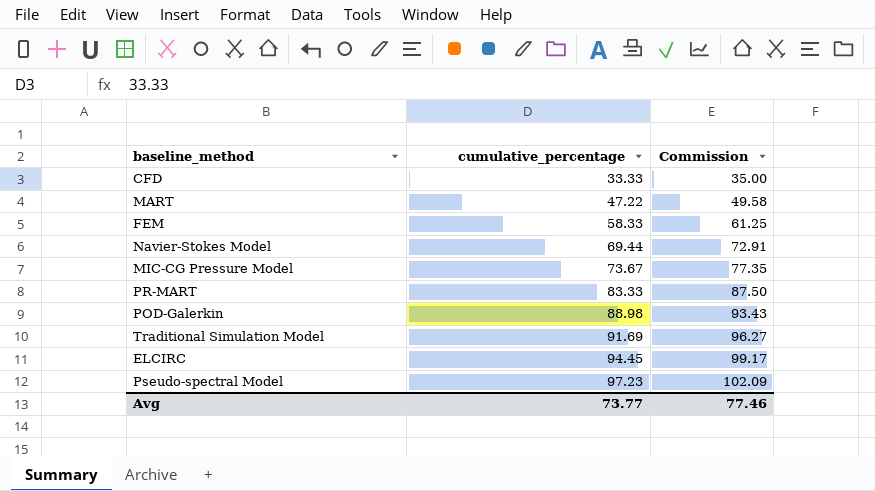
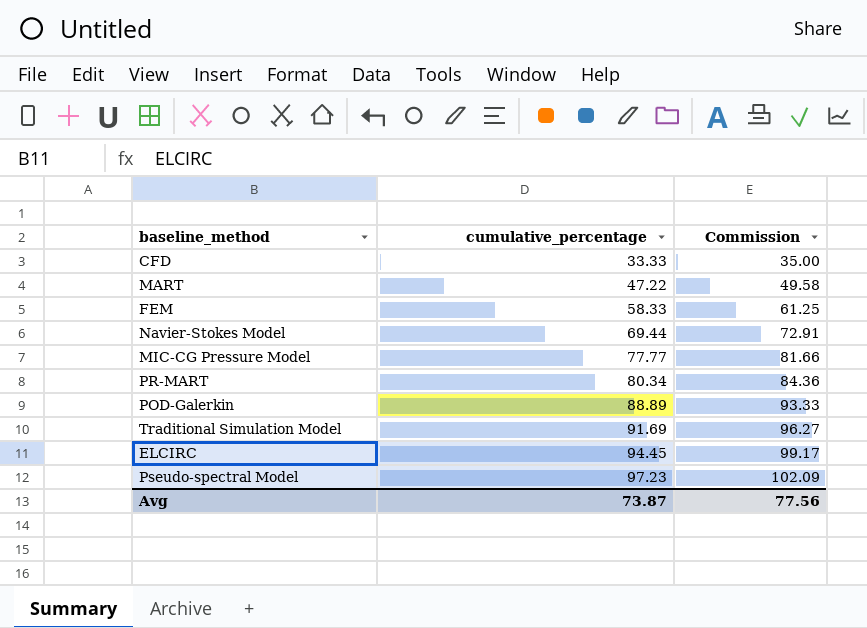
MIC-CG Pressure Model | cumulative_percentage: 73.67 -> 77.77
MIC-CG Pressure Model | Commission: 77.35 -> 81.66
PR-MART | cumulative_percentage: 83.33 -> 80.34
PR-MART | Commission: 87.50 -> 84.36
POD-Galerkin | cumulative_percentage: 88.98 -> 88.89
POD-Galerkin | Commission: 93.43 -> 93.33
Avg | cumulative_percentage: 73.77 -> 73.87
Avg | Commission: 77.46 -> 77.56

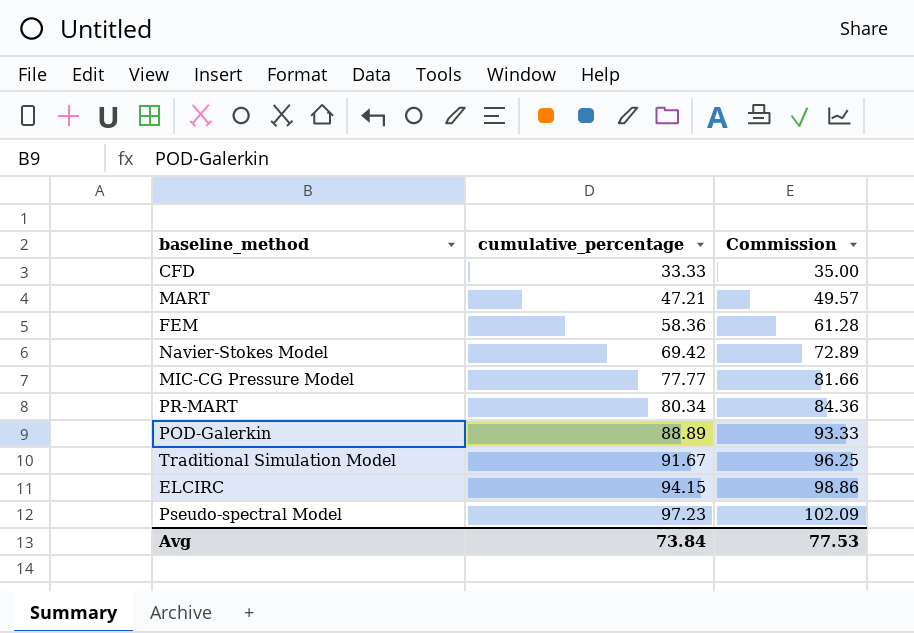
MART | cumulative_percentage: 47.22 -> 47.21
MART | Commission: 49.58 -> 49.57
FEM | cumulative_percentage: 58.33 -> 58.36
FEM | Commission: 61.25 -> 61.28
Navier-Stokes Model | cumulative_percentage: 69.44 -> 69.42
Navier-Stokes Model | Commission: 72.91 -> 72.89
Traditional Simulation Model | cumulative_percentage: 91.69 -> 91.67
Traditional Simulation Model | Commission: 96.27 -> 96.25
ELCIRC | cumulative_percentage: 94.45 -> 94.15
ELCIRC | Commission: 99.17 -> 98.86
Avg | cumulative_percentage: 73.87 -> 73.84
Avg | Commission: 77.56 -> 77.53

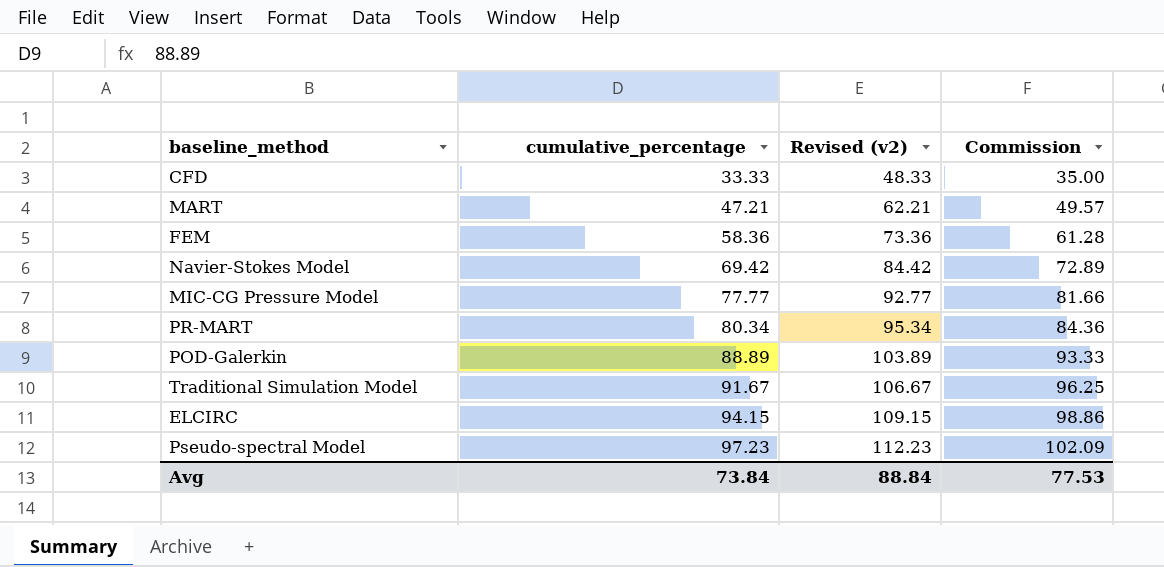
column Revised (v2) | formula: none -> [cumulative_percentage] + 15

